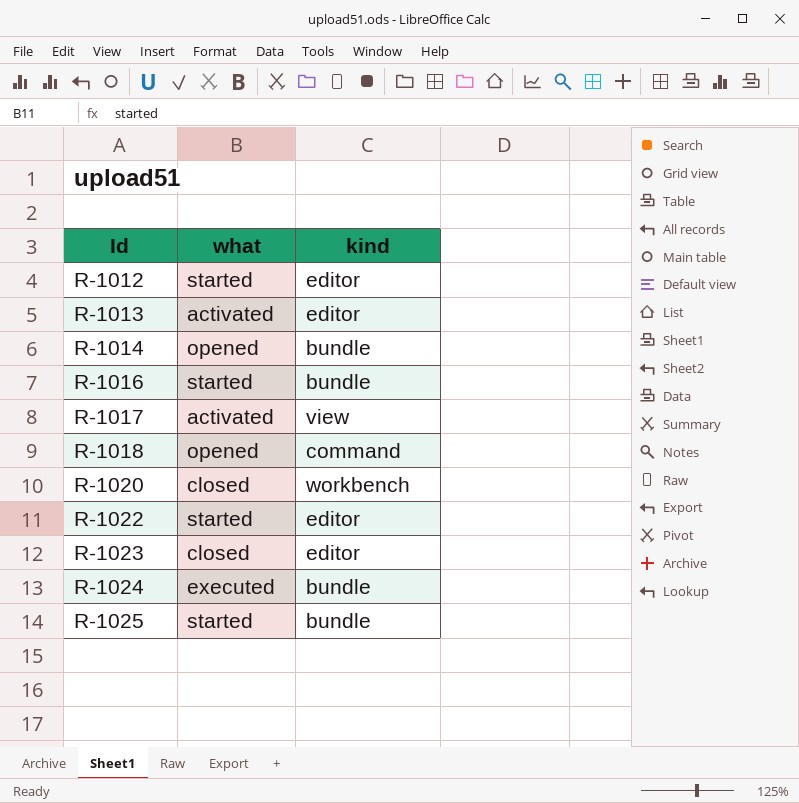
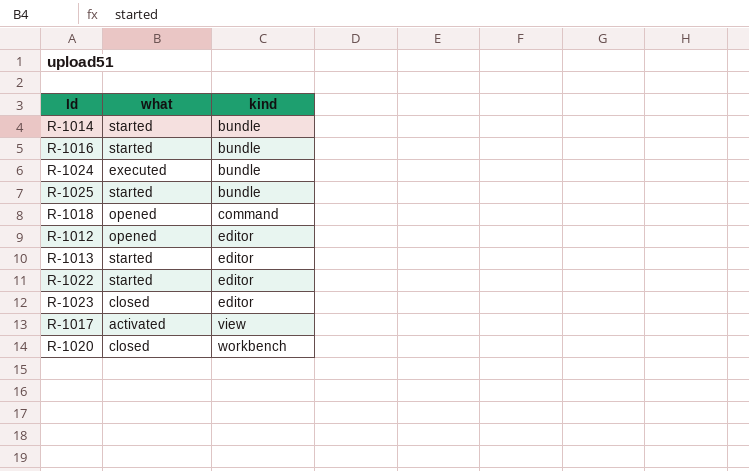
row order: Id ascending -> kind ascending
R-1014 | what: opened -> started
R-1012 | what: started -> opened
R-1013 | what: activated -> started

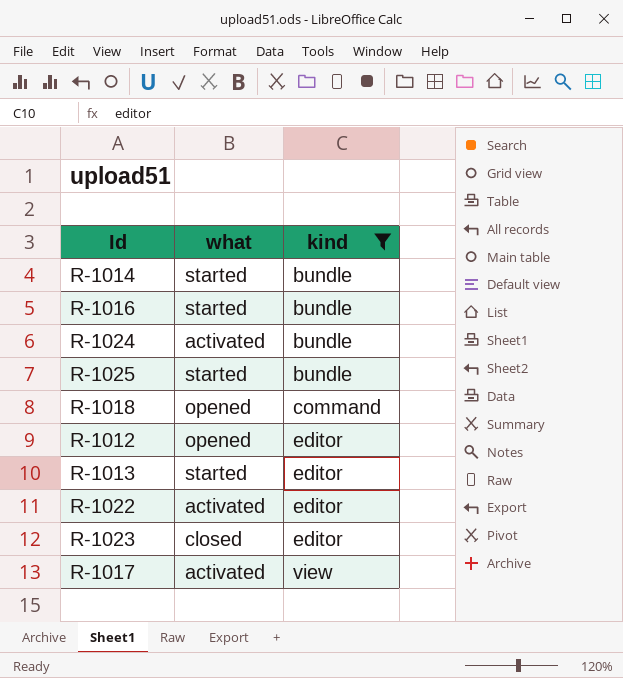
filter: none -> kind != workbench
R-1024 | what: executed -> activated
R-1022 | what: started -> activated

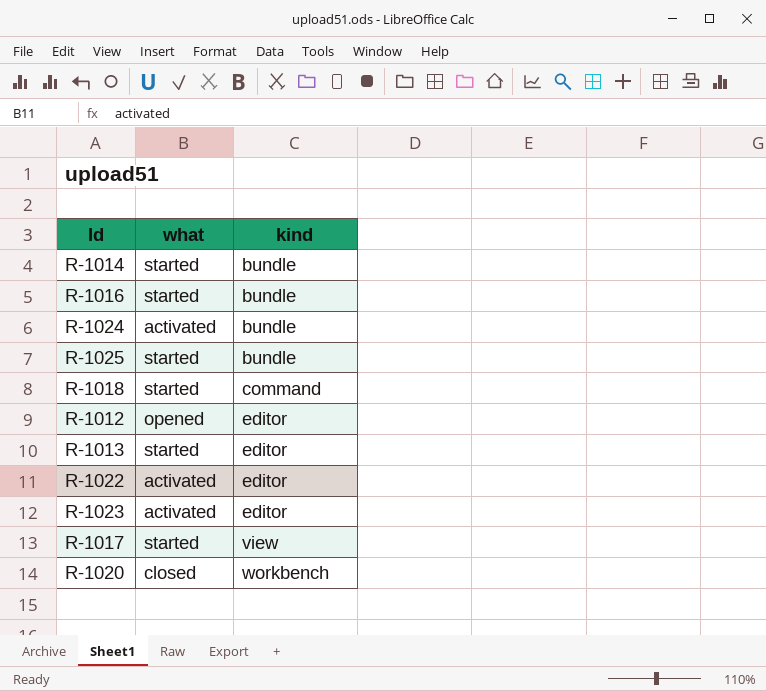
filter: kind != workbench -> none
R-1018 | what: opened -> started
R-1023 | what: closed -> activated
R-1017 | what: activated -> started

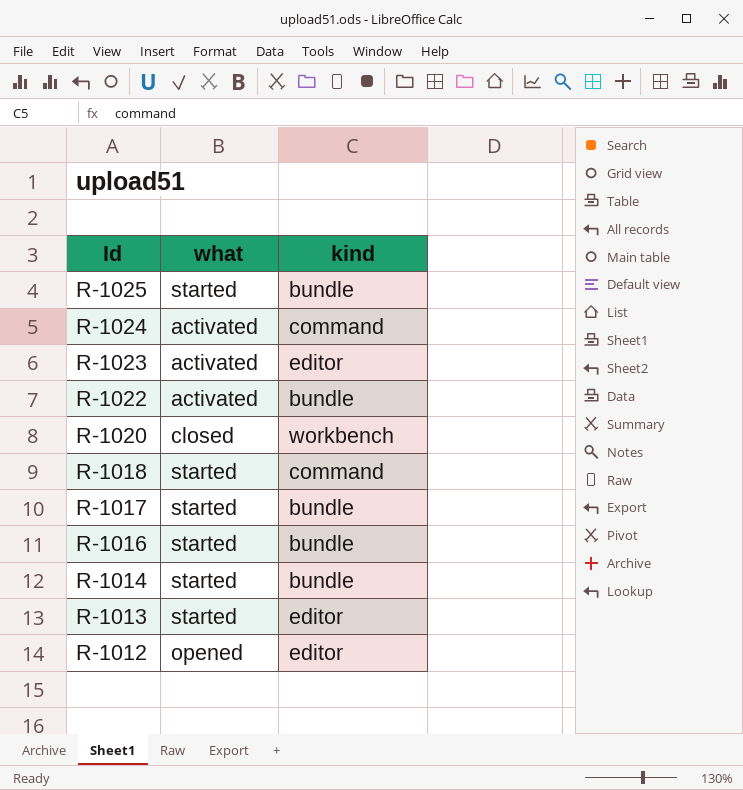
row order: kind ascending -> Id descending
R-1024 | kind: bundle -> command
R-1022 | kind: editor -> bundle
R-1017 | kind: view -> bundle

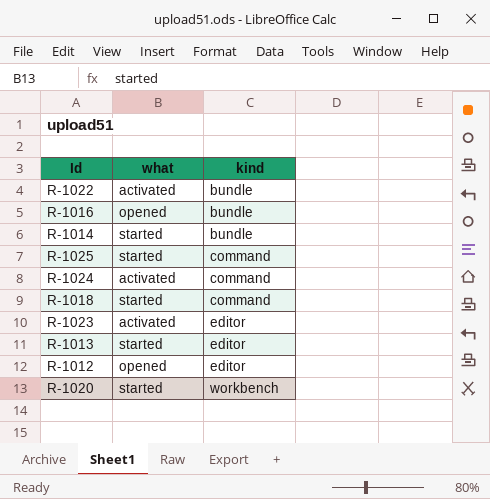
row order: Id descending -> kind ascending
row R-1017: started | bundle -> none
R-1016 | what: started -> opened
R-1025 | kind: bundle -> command
R-1020 | what: closed -> started

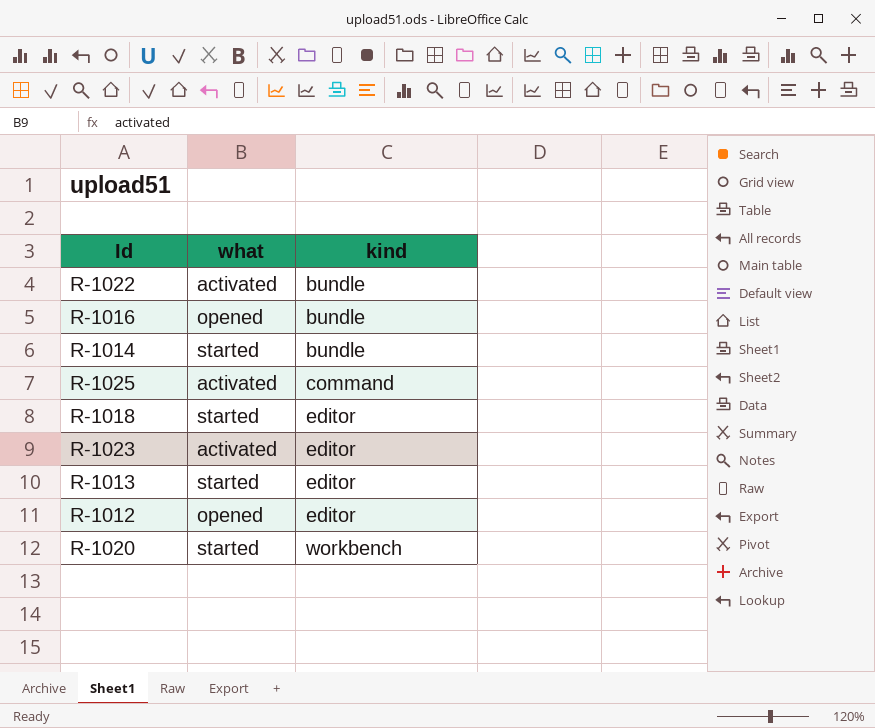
row R-1024: activated | command -> none
R-1025 | what: started -> activated
R-1018 | kind: command -> editor

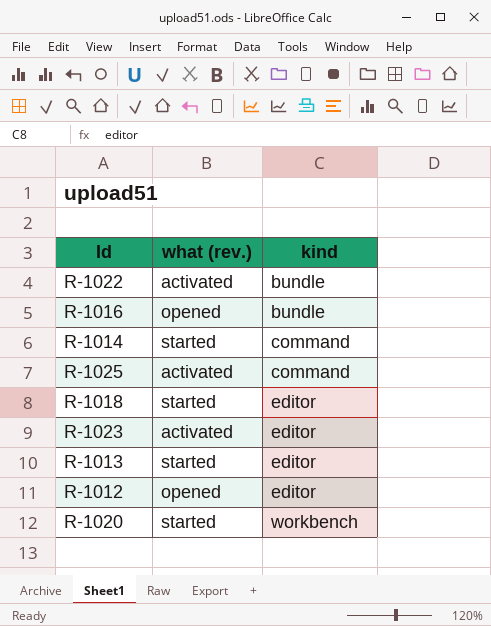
column name: what -> what (rev.)
R-1014 | kind: bundle -> command

